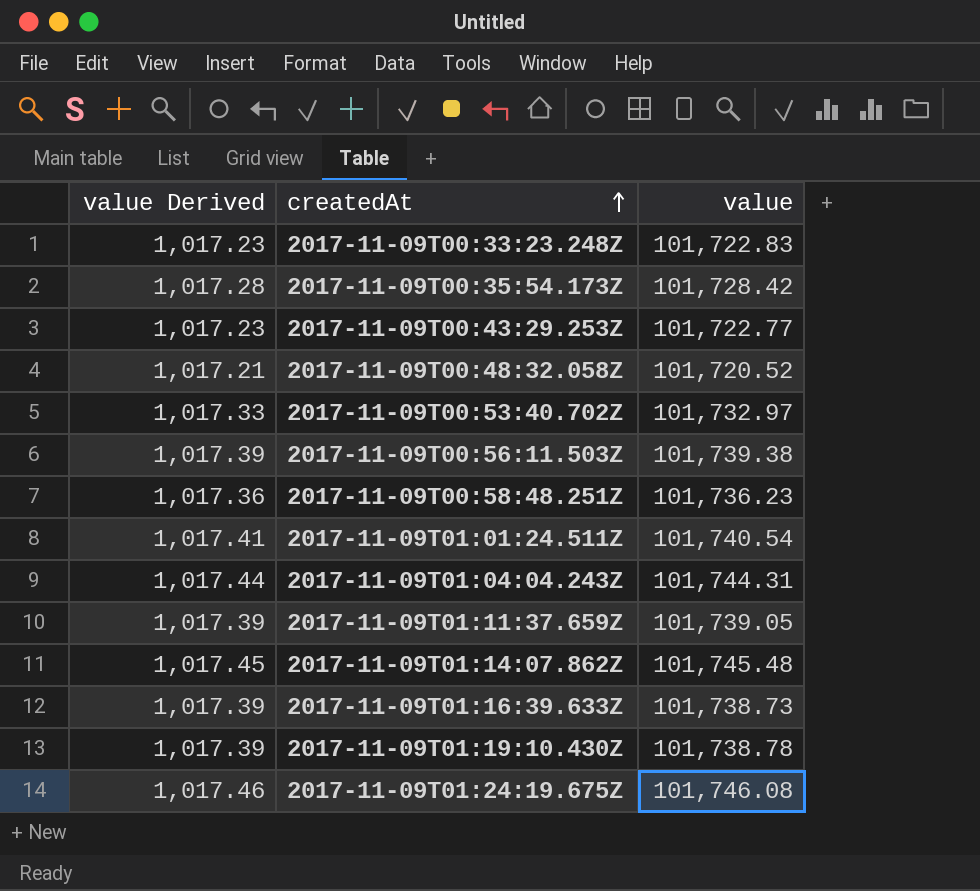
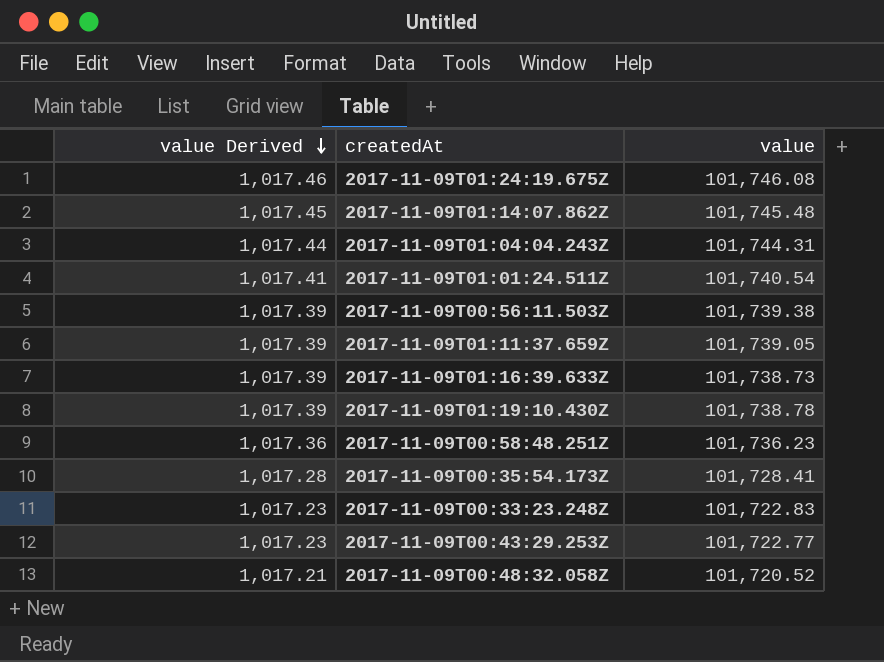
row order: createdAt ascending -> value Derived descending
row 2017-11-09T00:53:40.702Z: 1,017.33 | 101,732.97 -> none
2017-11-09T00:35:54.173Z | value: 101,728.42 -> 101,728.41

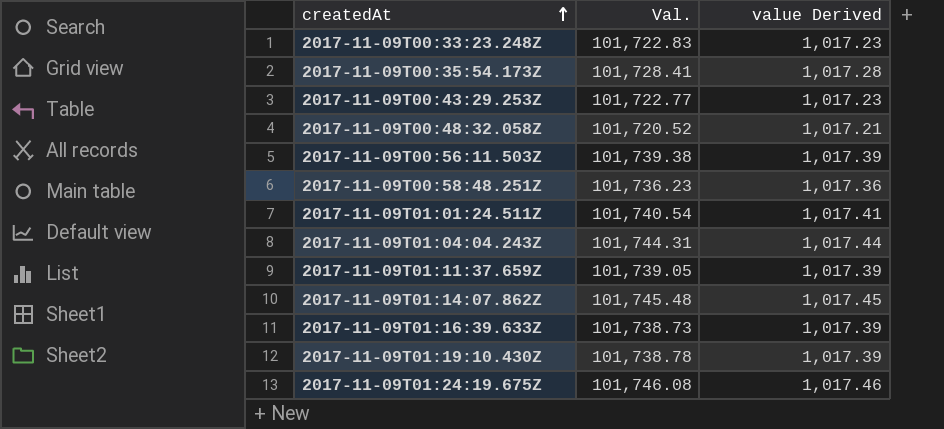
row order: value Derived descending -> createdAt ascending
column name: value -> Val.
column value Derived | position: 1 -> 3

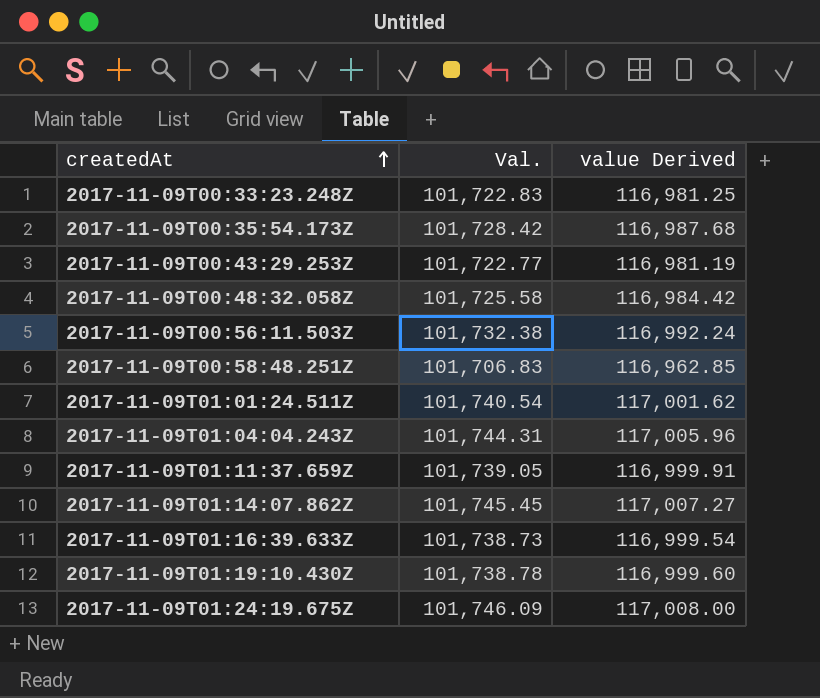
column value Derived | formula: [Val.] * 0.01 -> [Val.] * 1.15
2017-11-09T00:35:54.173Z | Val.: 101,728.41 -> 101,728.42
2017-11-09T00:48:32.058Z | Val.: 101,720.52 -> 101,725.58
2017-11-09T00:56:11.503Z | Val.: 101,739.38 -> 101,732.38
2017-11-09T00:58:48.251Z | Val.: 101,736.23 -> 101,706.83
2017-11-09T01:14:07.862Z | Val.: 101,745.48 -> 101,745.45
2017-11-09T01:24:19.675Z | Val.: 101,746.08 -> 101,746.09

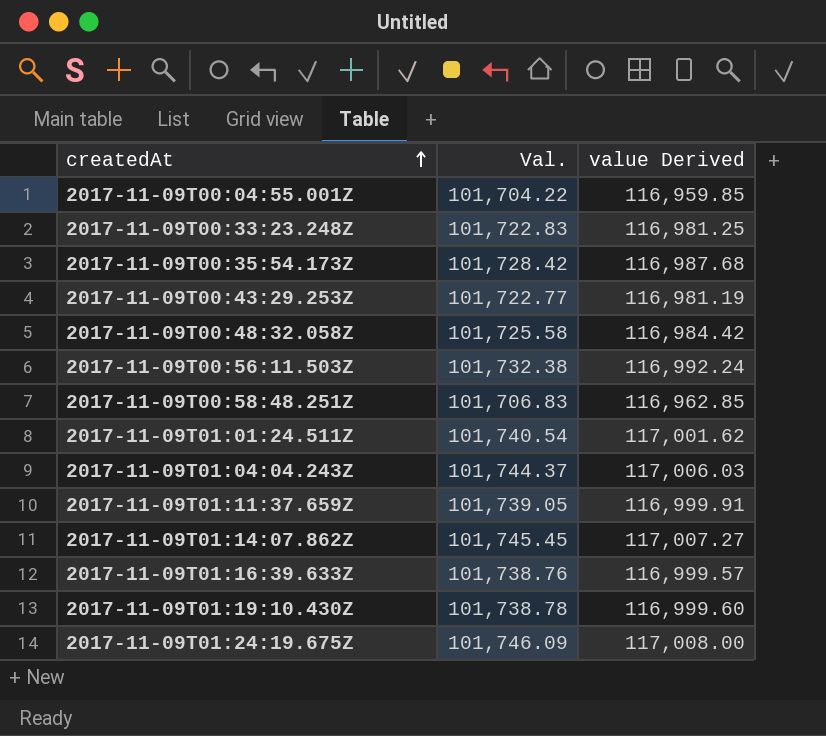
row 2017-11-09T00:04:55.001Z: none -> 101,704.22 | 116,959.85
2017-11-09T01:04:04.243Z | Val.: 101,744.31 -> 101,744.37
2017-11-09T01:04:04.243Z | value Derived: 117,005.96 -> 117,006.03
2017-11-09T01:16:39.633Z | Val.: 101,738.73 -> 101,738.76
2017-11-09T01:16:39.633Z | value Derived: 116,999.54 -> 116,999.57

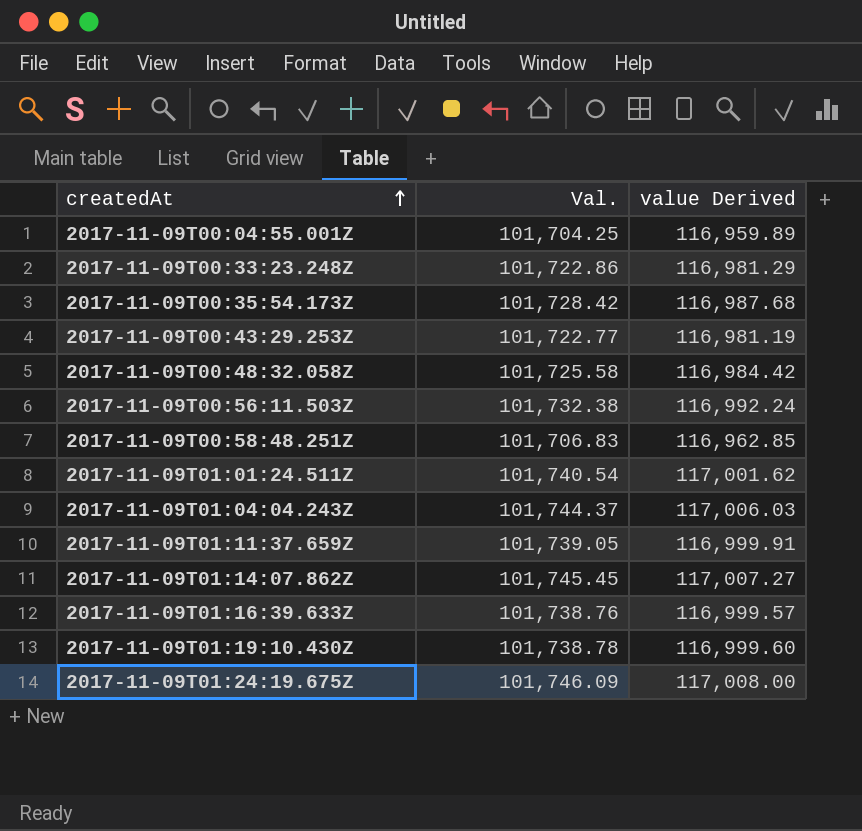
2017-11-09T00:04:55.001Z | Val.: 101,704.22 -> 101,704.25
2017-11-09T00:04:55.001Z | value Derived: 116,959.85 -> 116,959.89
2017-11-09T00:33:23.248Z | Val.: 101,722.83 -> 101,722.86
2017-11-09T00:33:23.248Z | value Derived: 116,981.25 -> 116,981.29

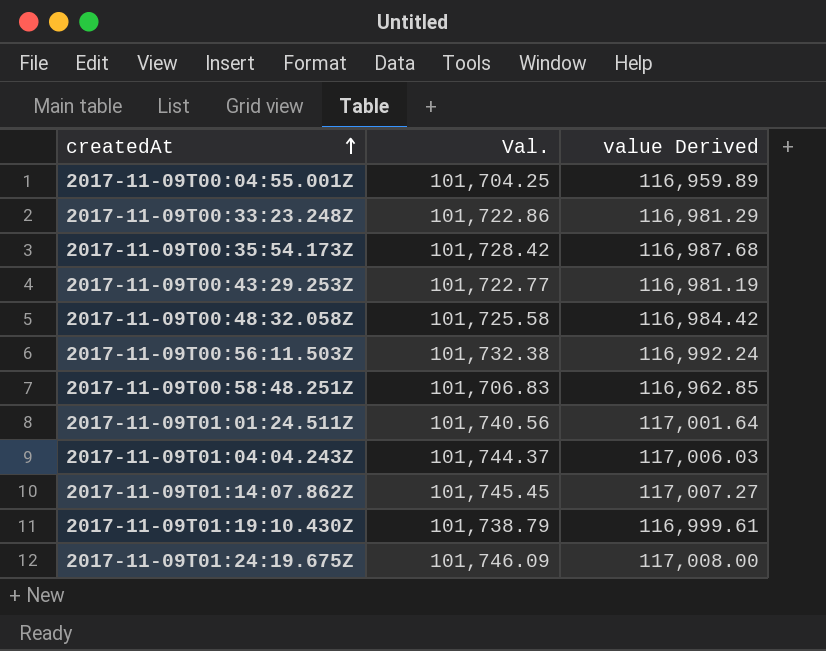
row 2017-11-09T01:11:37.659Z: 101,739.05 | 116,999.91 -> none
row 2017-11-09T01:16:39.633Z: 101,738.76 | 116,999.57 -> none
2017-11-09T01:01:24.511Z | Val.: 101,740.54 -> 101,740.56
2017-11-09T01:01:24.511Z | value Derived: 117,001.62 -> 117,001.64
2017-11-09T01:19:10.430Z | Val.: 101,738.78 -> 101,738.79
2017-11-09T01:19:10.430Z | value Derived: 116,999.60 -> 116,999.61

